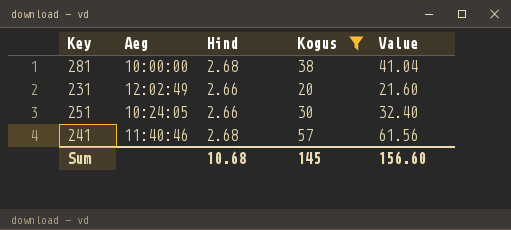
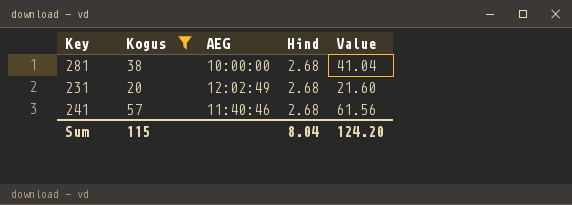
column Kogus | position: 4 -> 2
column name: Aeg -> AEG
row 251: 10:24:05 | 2.66 | 30 | 32.40 -> none
231 | Hind: 2.66 -> 2.68
Sum | Kogus: 145 -> 115
Sum | Hind: 10.68 -> 8.04
Sum | Value: 156.60 -> 124.20

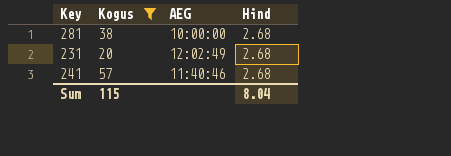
column Value | formula: [Kogus] * 1.08 -> none

